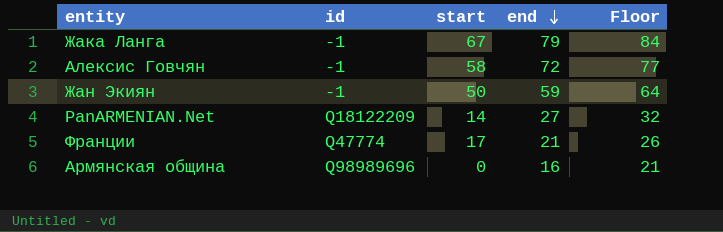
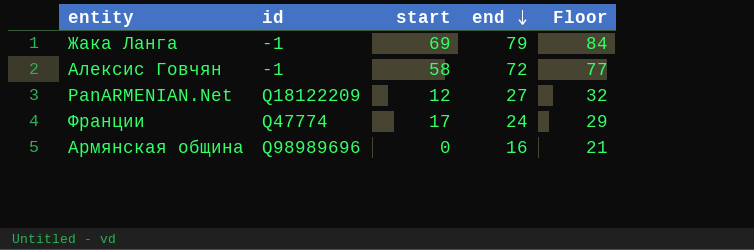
row Жан Экиян: -1 | 50 | 59 | 64 -> none
Жака Ланга | start: 67 -> 69
PanARMENIAN.Net | start: 14 -> 12
Франции | end: 21 -> 24
Франции | Floor: 26 -> 29

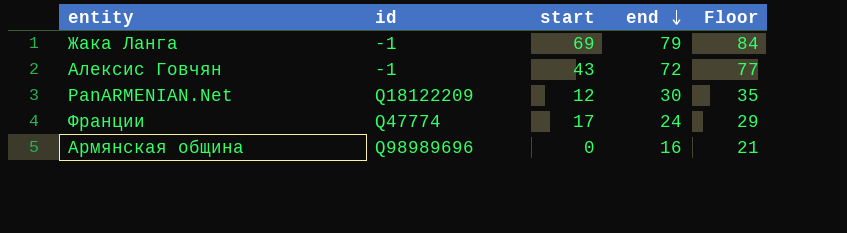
Алексис Говчян | start: 58 -> 43
PanARMENIAN.Net | end: 27 -> 30
PanARMENIAN.Net | Floor: 32 -> 35

